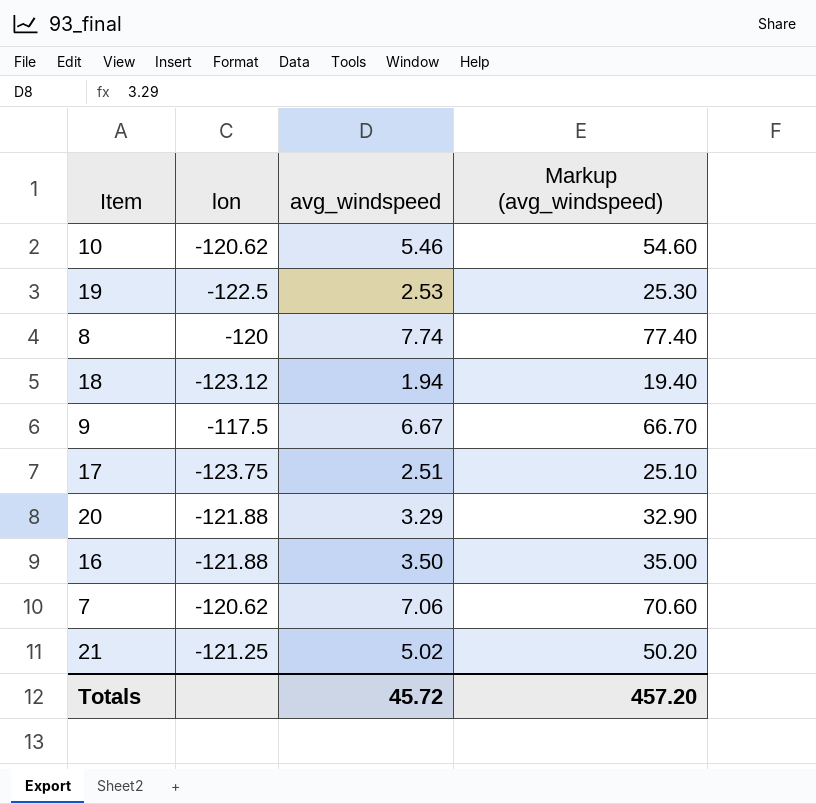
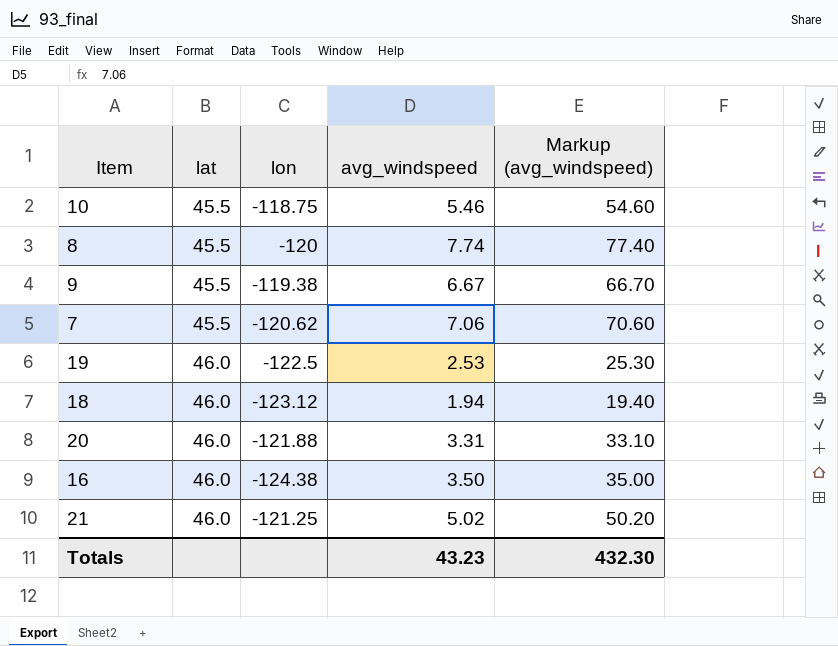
row order: none -> lat ascending
column lat | position: none -> 2
row 17: -123.75 | 2.51 | 25.10 -> none
10 | lon: -120.62 -> -118.75
9 | lon: -117.5 -> -119.38
20 | avg_windspeed: 3.29 -> 3.31
20 | Markup (avg_windspeed): 32.90 -> 33.10
16 | lon: -121.88 -> -124.38
Totals | avg_windspeed: 45.72 -> 43.23
Totals | Markup (avg_windspeed): 457.20 -> 432.30

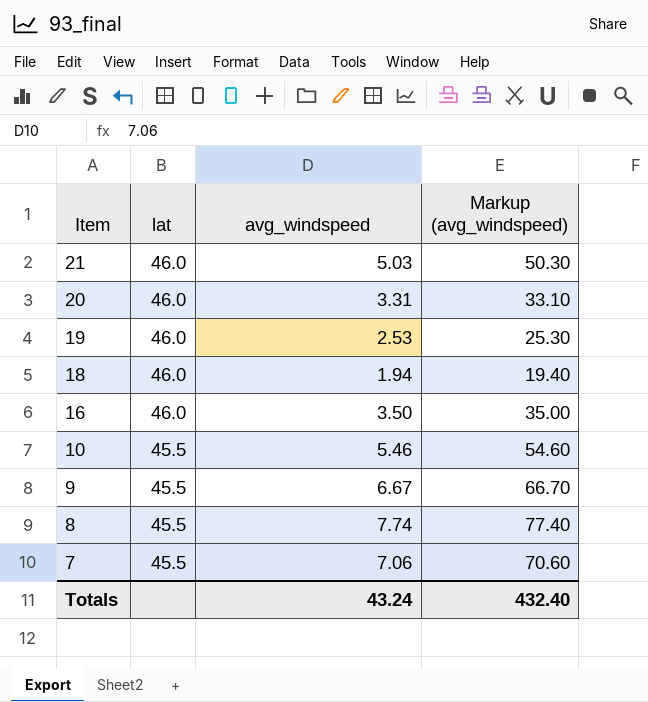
row order: lat ascending -> Item descending
column lon | position: 3 -> none
21 | avg_windspeed: 5.02 -> 5.03
21 | Markup (avg_windspeed): 50.20 -> 50.30
Totals | avg_windspeed: 43.23 -> 43.24
Totals | Markup (avg_windspeed): 432.30 -> 432.40

